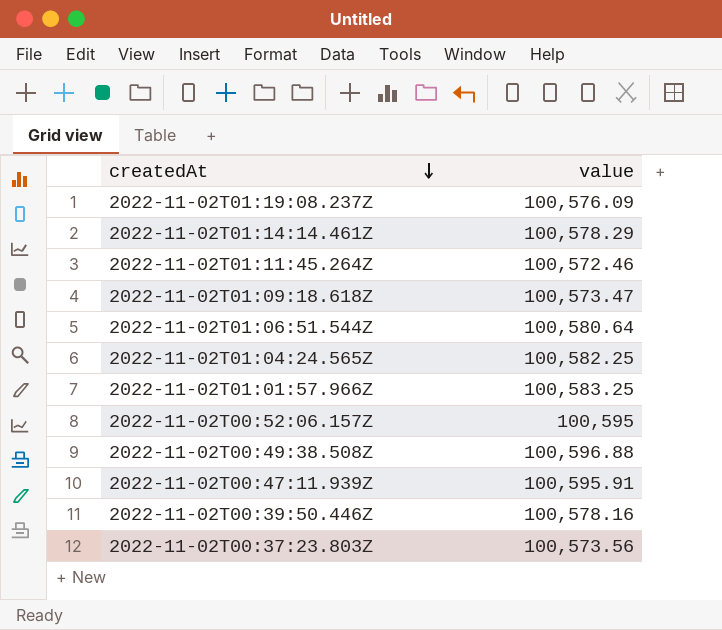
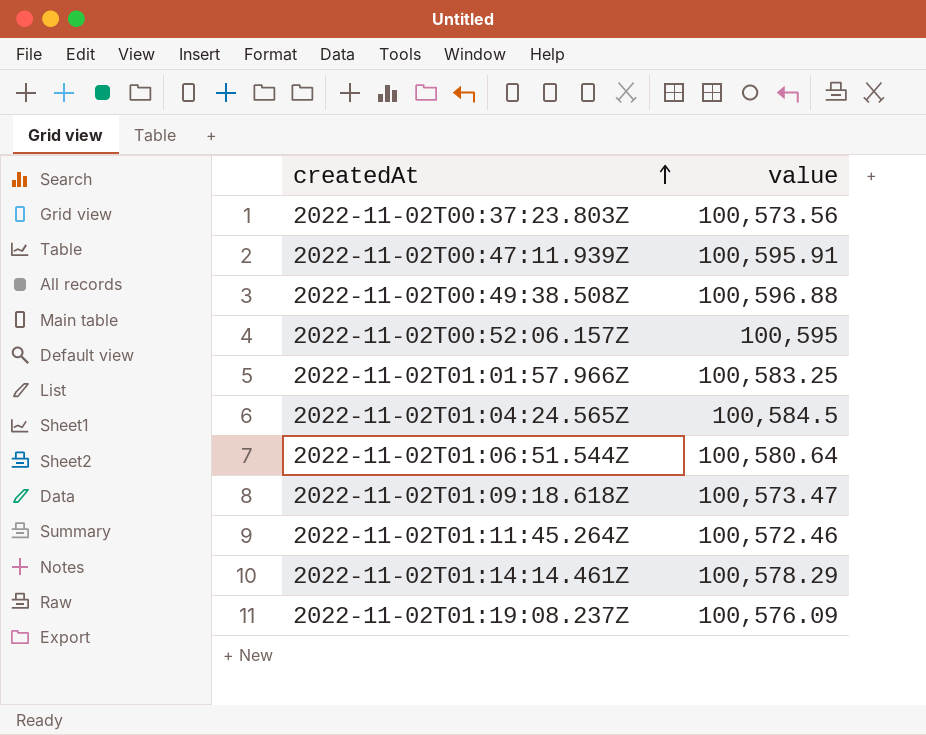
row order: createdAt descending -> createdAt ascending
row 2022-11-02T00:39:50.446Z: 100,578.16 -> none
2022-11-02T01:04:24.565Z | value: 100,582.25 -> 100,584.5

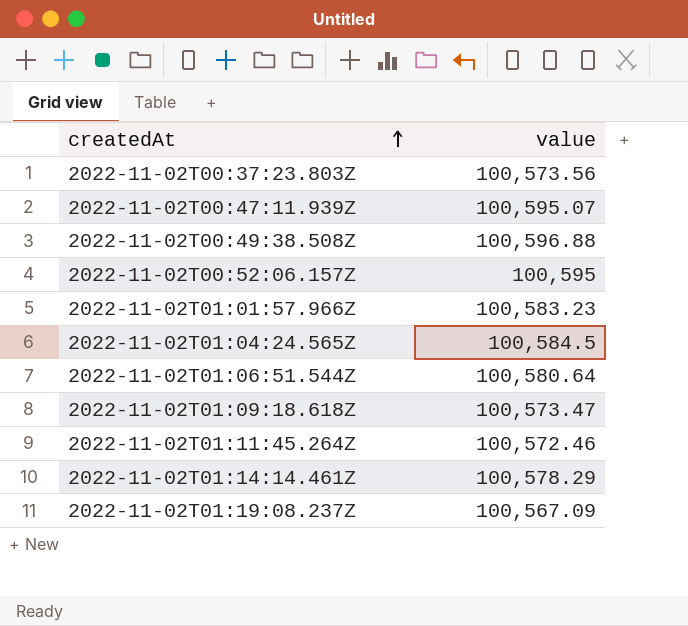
2022-11-02T00:47:11.939Z | value: 100,595.91 -> 100,595.07
2022-11-02T01:01:57.966Z | value: 100,583.25 -> 100,583.23
2022-11-02T01:19:08.237Z | value: 100,576.09 -> 100,567.09

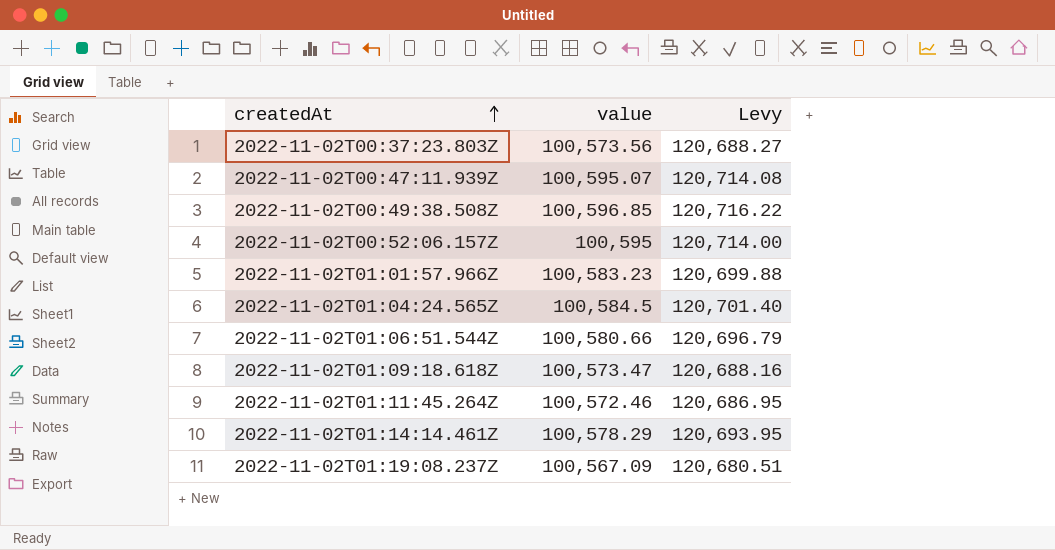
column Levy | formula: none -> [value] * 1.2
2022-11-02T00:49:38.508Z | value: 100,596.88 -> 100,596.85
2022-11-02T01:06:51.544Z | value: 100,580.64 -> 100,580.66

